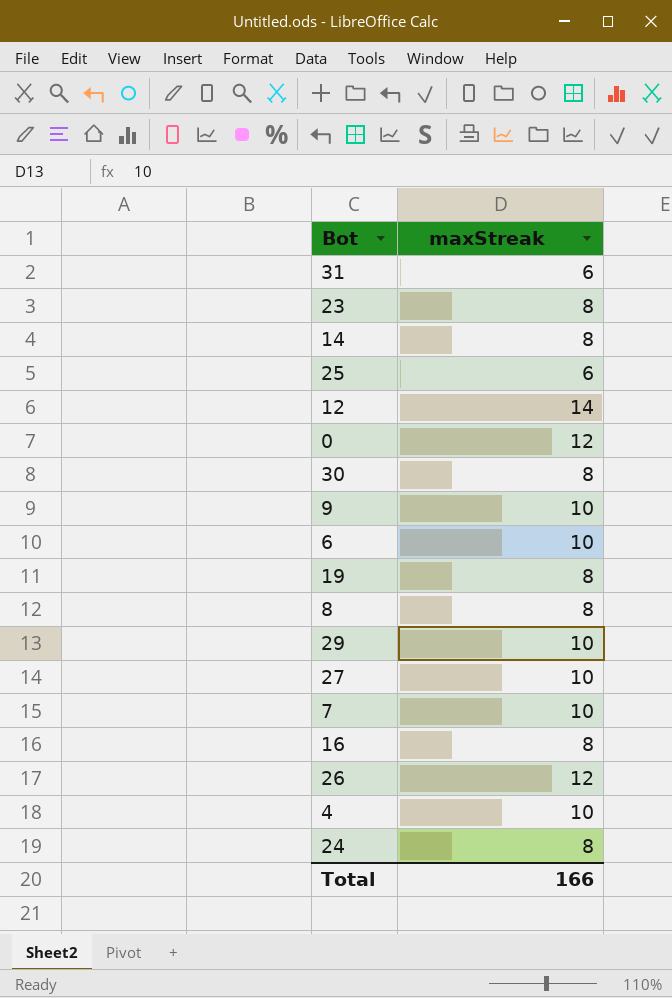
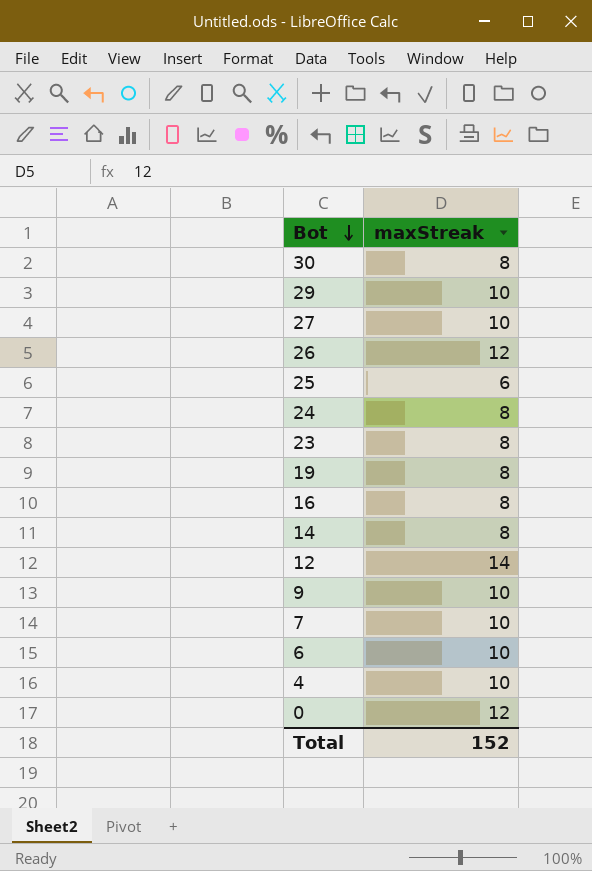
row order: none -> Bot descending
row 31: 6 -> none
row 8: 8 -> none
Total | maxStreak: 166 -> 152

